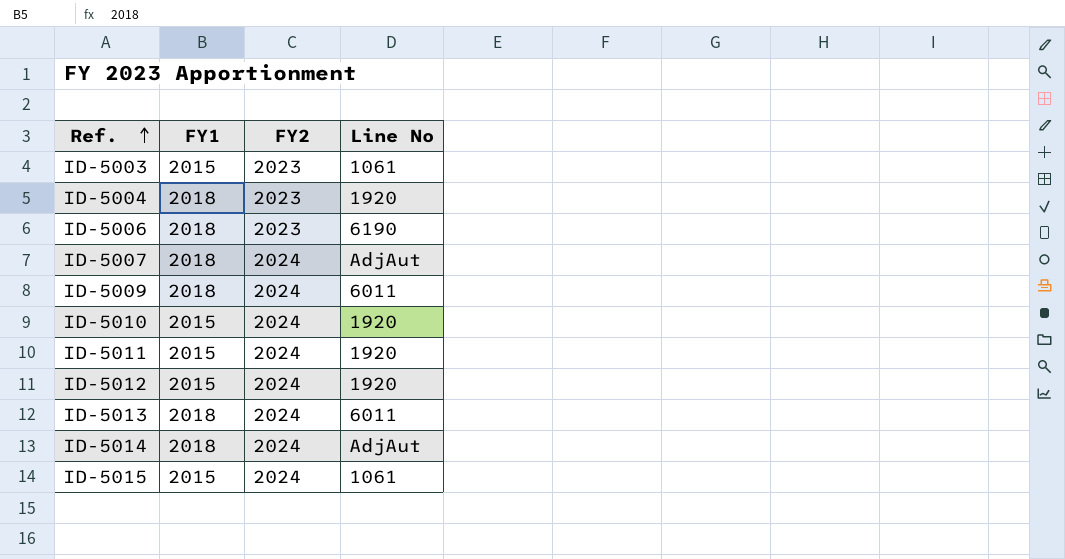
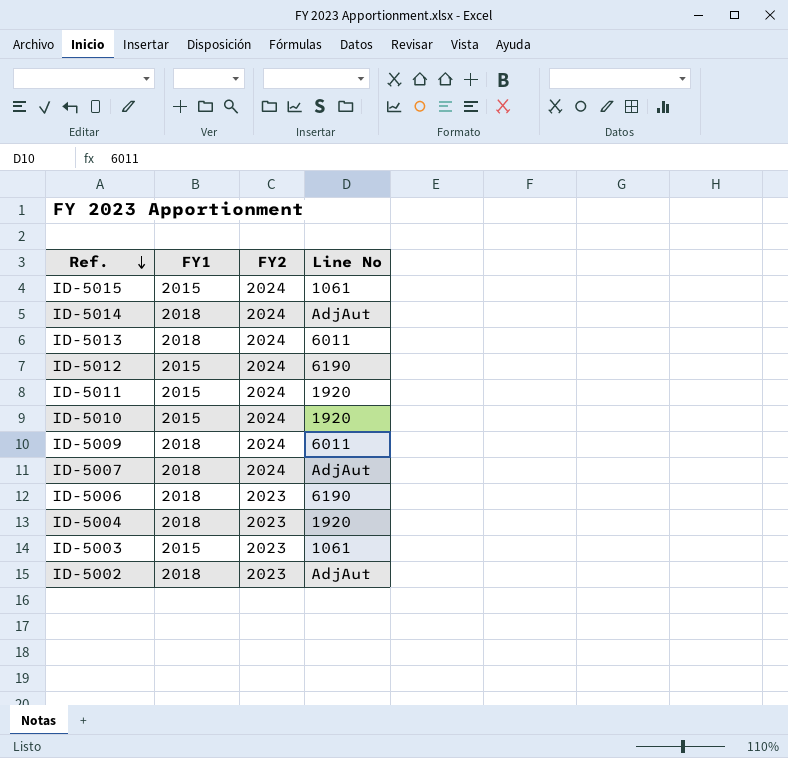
row order: Ref. ascending -> Ref. descending
ID-5012 | Line No: 1920 -> 6190
row ID-5002: none -> 2018 | 2023 | AdjAut

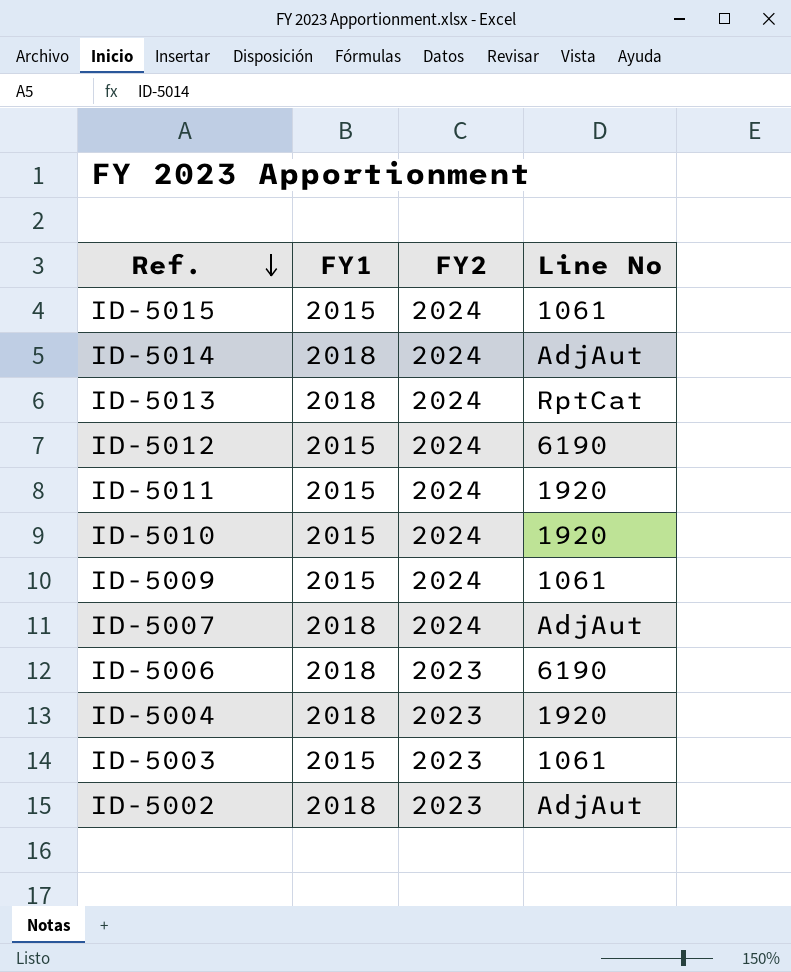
ID-5013 | Line No: 6011 -> RptCat
ID-5009 | FY1: 2018 -> 2015
ID-5009 | Line No: 6011 -> 1061

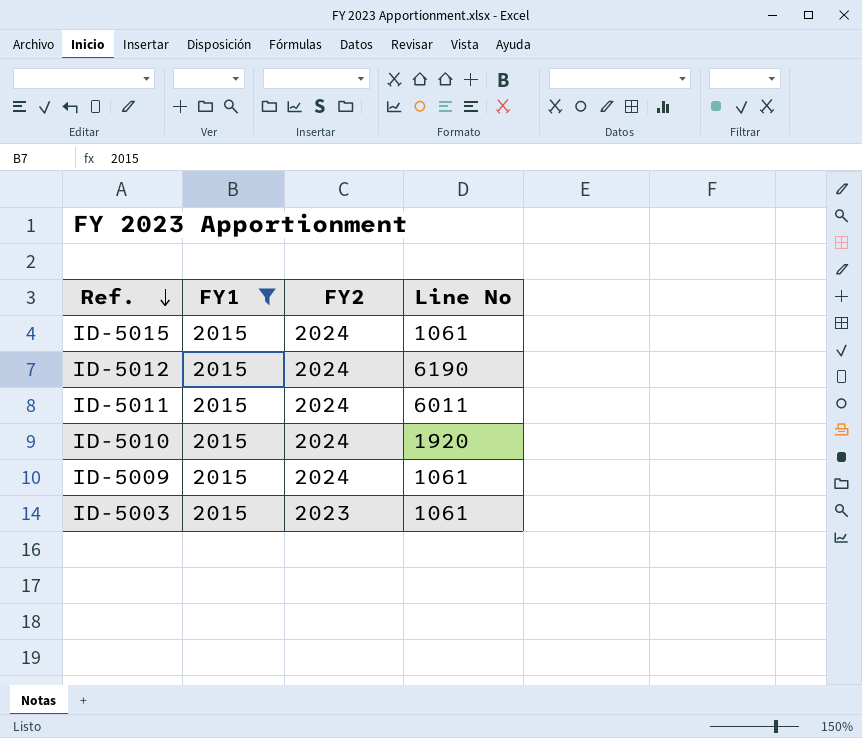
filter: none -> FY1 = 2015
ID-5011 | Line No: 1920 -> 6011

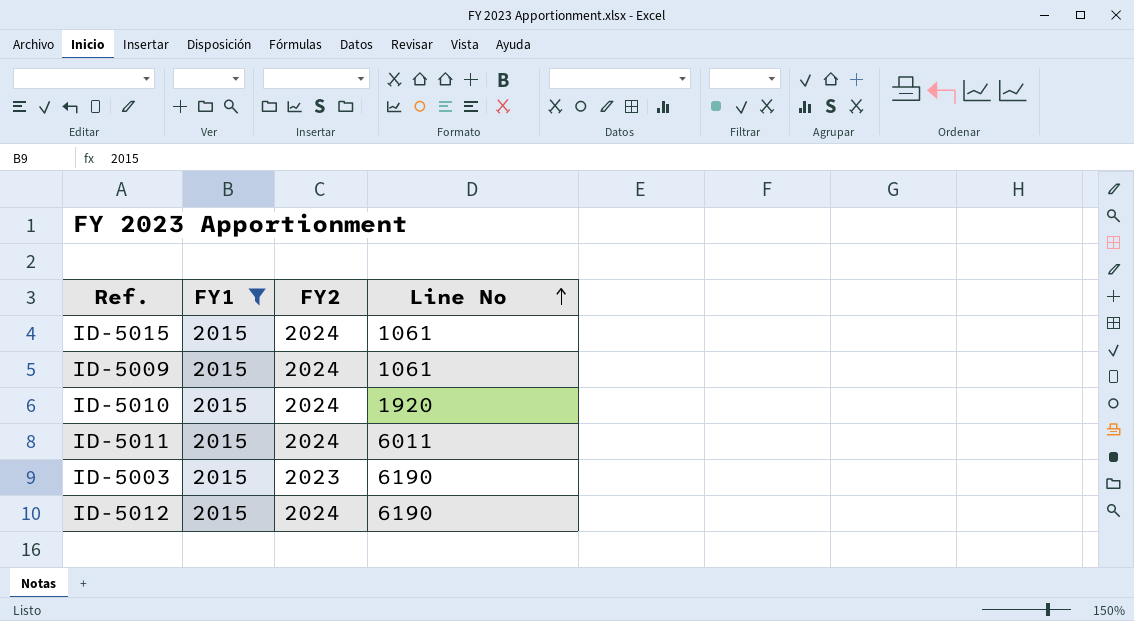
row order: Ref. descending -> Line No ascending
ID-5003 | Line No: 1061 -> 6190

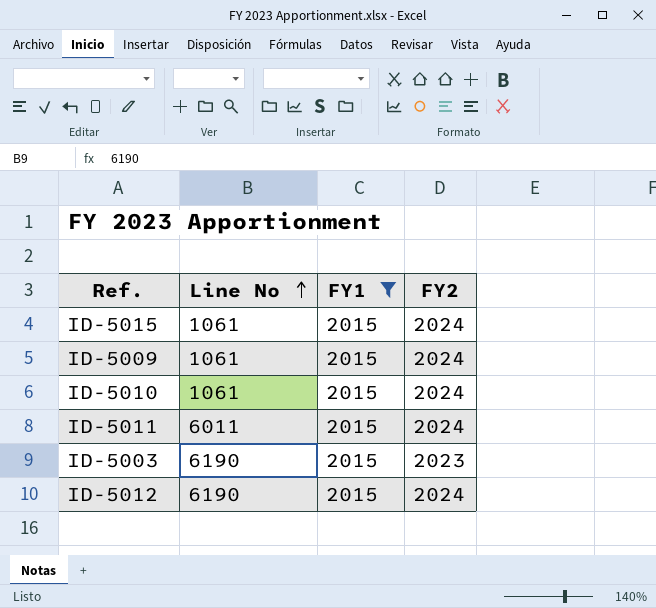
column Line No | position: 4 -> 2
ID-5010 | Line No: 1920 -> 1061

